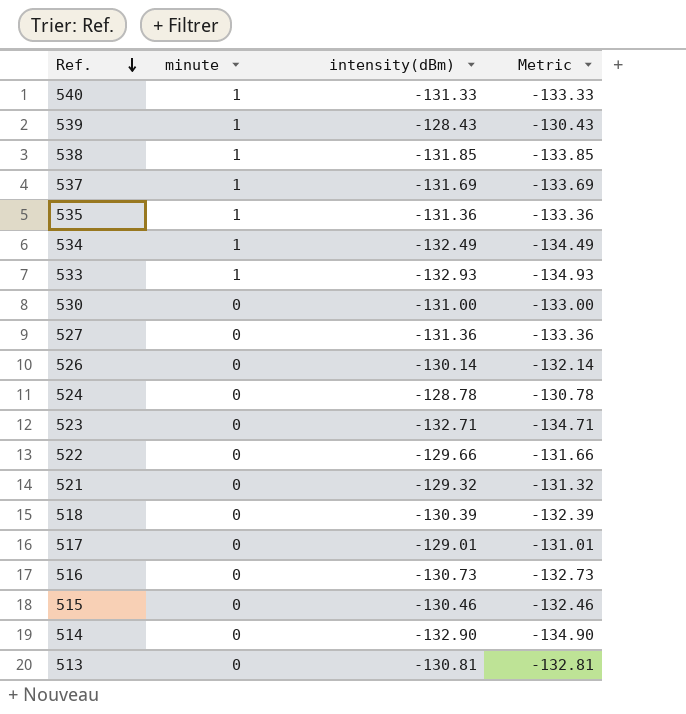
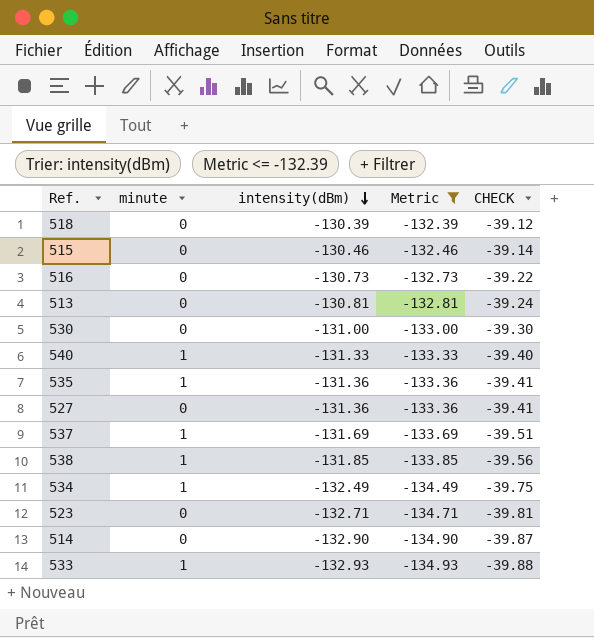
filter: none -> Metric <= -132.39
row order: Ref. descending -> intensity(dBm) descending
column CHECK | formula: none -> [intensity(dBm)] * 0.3

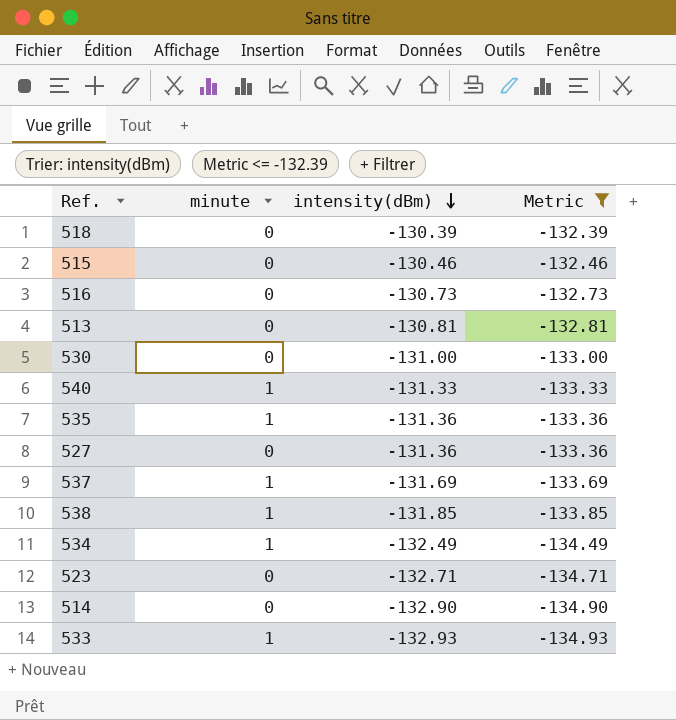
column CHECK | formula: [intensity(dBm)] * 0.3 -> none

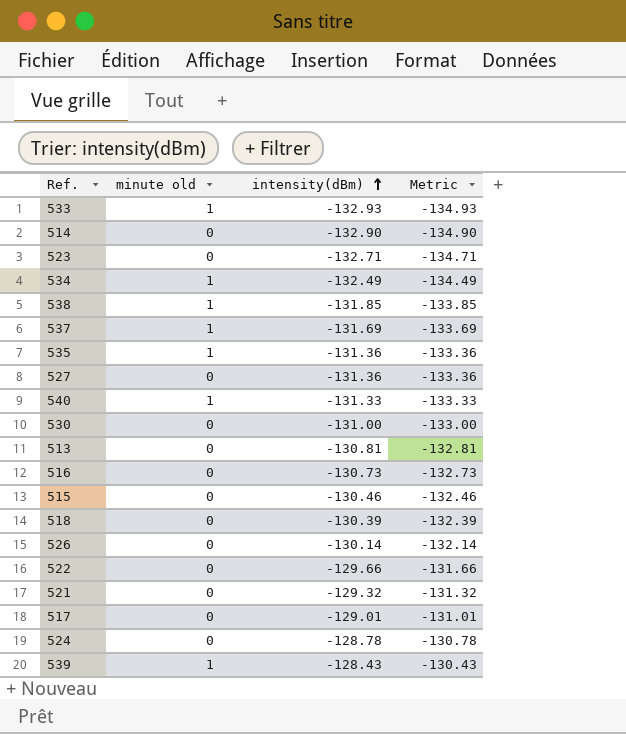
filter: Metric <= -132.39 -> none
row order: intensity(dBm) descending -> intensity(dBm) ascending
column name: minute -> minute old

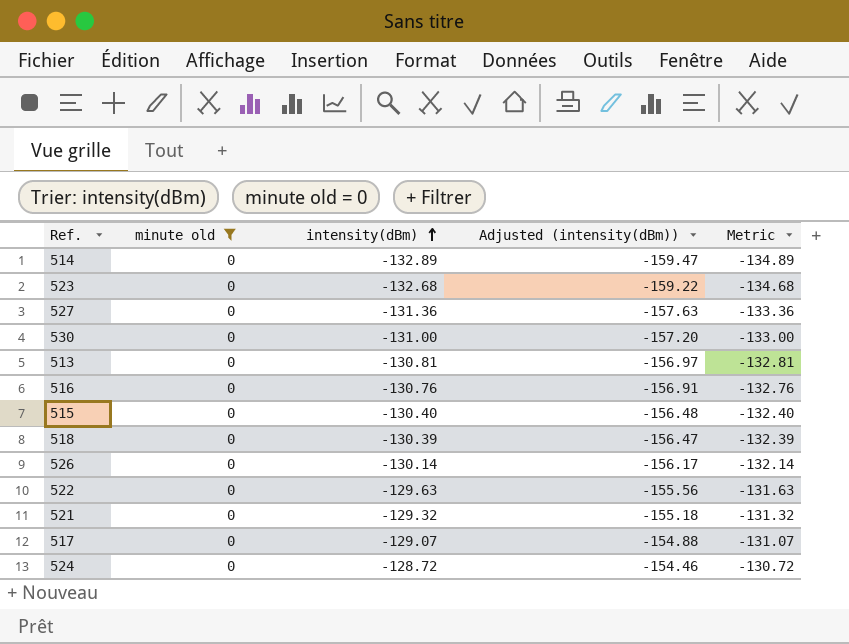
filter: none -> minute old = 0
column Adjusted (intensity(dBm)) | formula: none -> [intensity(dBm)] * 1.2
514 | intensity(dBm): -132.90 -> -132.89
514 | Metric: -134.90 -> -134.89
523 | intensity(dBm): -132.71 -> -132.68
523 | Metric: -134.71 -> -134.68
516 | intensity(dBm): -130.73 -> -130.76
516 | Metric: -132.73 -> -132.76
515 | intensity(dBm): -130.46 -> -130.40
515 | Metric: -132.46 -> -132.40
522 | intensity(dBm): -129.66 -> -129.63
522 | Metric: -131.66 -> -131.63
517 | intensity(dBm): -129.01 -> -129.07
517 | Metric: -131.01 -> -131.07
524 | intensity(dBm): -128.78 -> -128.72
524 | Metric: -130.78 -> -130.72

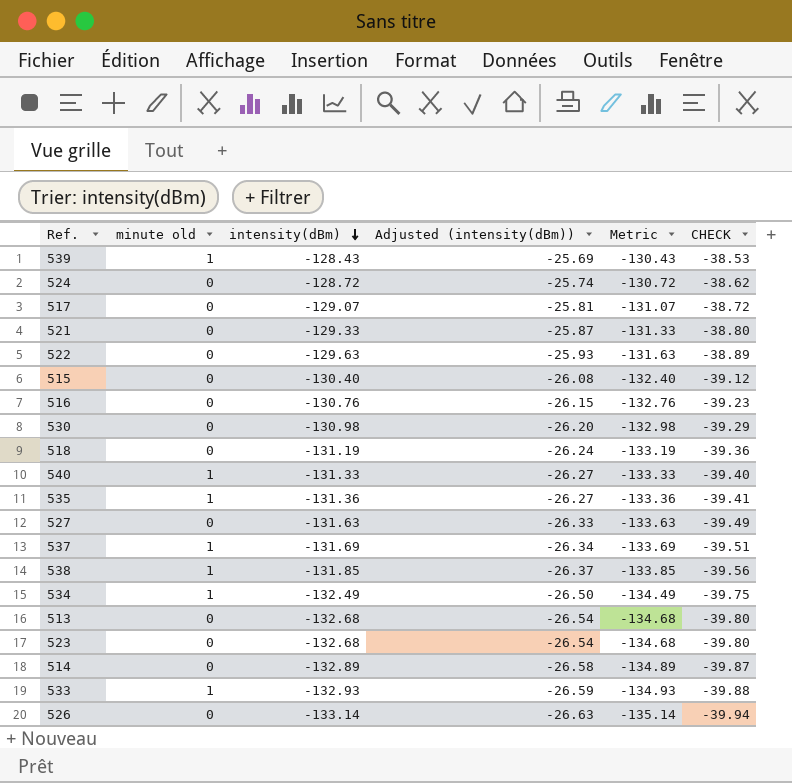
filter: minute old = 0 -> none
row order: intensity(dBm) ascending -> intensity(dBm) descending
column Adjusted (intensity(dBm)) | formula: [intensity(dBm)] * 1.2 -> [intensity(dBm)] * 0.2
column CHECK | formula: none -> [intensity(dBm)] * 0.3
521 | intensity(dBm): -129.32 -> -129.33
521 | Metric: -131.32 -> -131.33
530 | intensity(dBm): -131.00 -> -130.98
530 | Metric: -133.00 -> -132.98
518 | intensity(dBm): -130.39 -> -131.19
518 | Metric: -132.39 -> -133.19
527 | intensity(dBm): -131.36 -> -131.63
527 | Metric: -133.36 -> -133.63
513 | intensity(dBm): -130.81 -> -132.68
513 | Metric: -132.81 -> -134.68
526 | intensity(dBm): -130.14 -> -133.14
526 | Metric: -132.14 -> -135.14

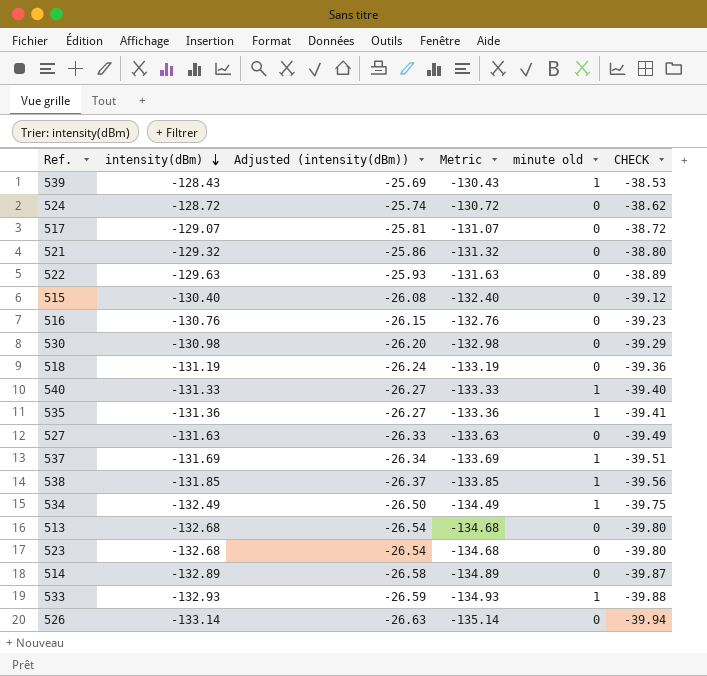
column minute old | position: 2 -> 5
521 | intensity(dBm): -129.33 -> -129.32
521 | Adjusted (intensity(dBm)): -25.87 -> -25.86
521 | Metric: -131.33 -> -131.32

